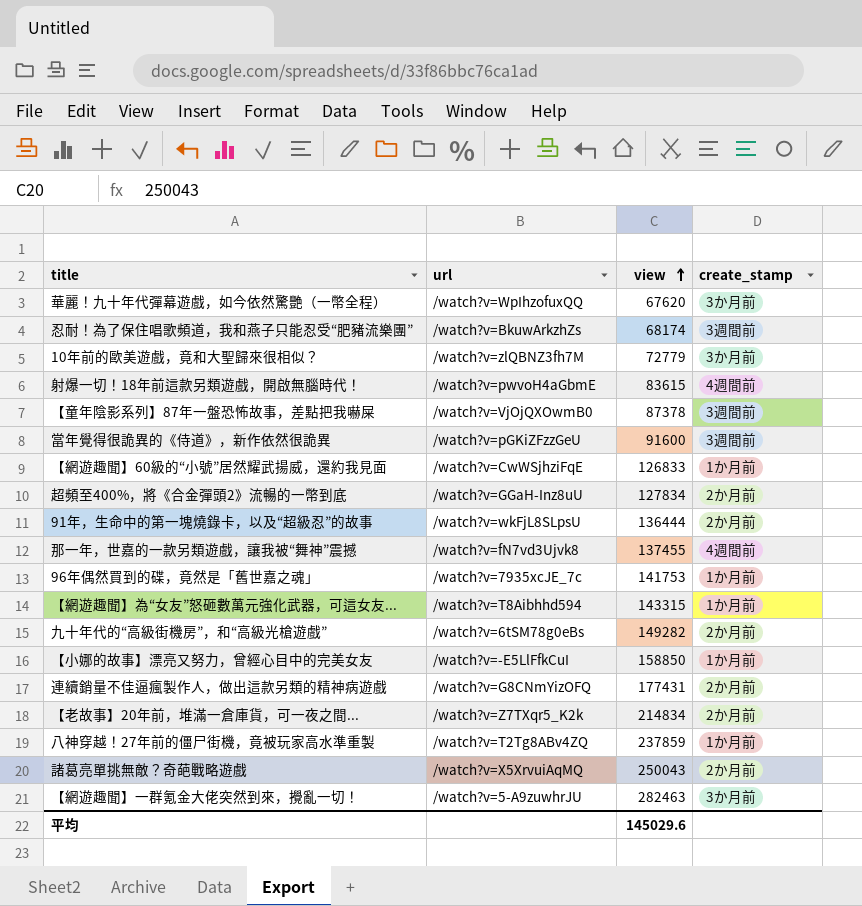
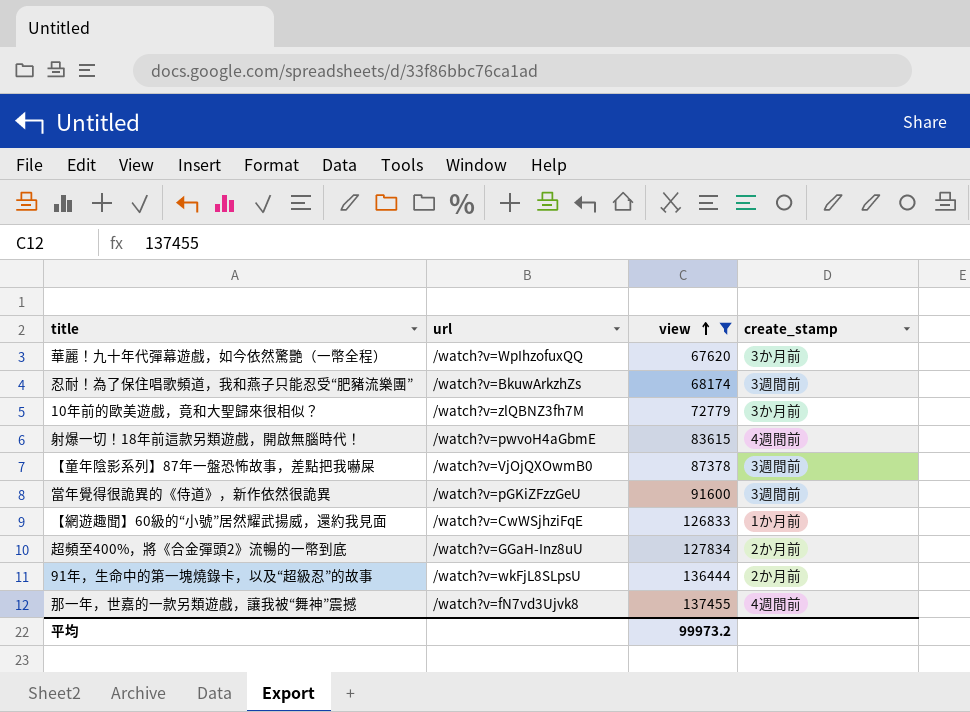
filter: none -> view <= 137455
平均 | view: 145029.6 -> 99973.2

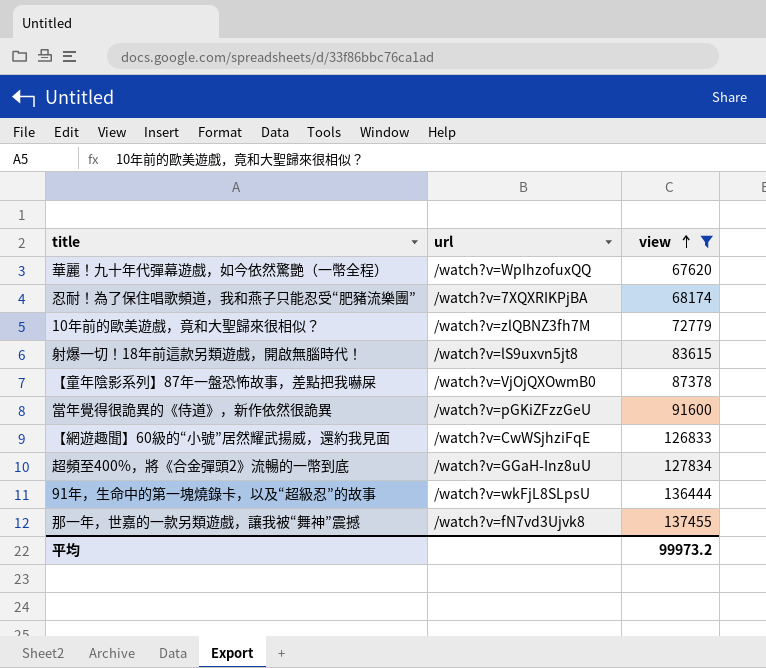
column create_stamp | position: 4 -> none
忍耐！為了保住唱歌頻道，我和燕子只能忍受“肥豬流樂團” | url: /watch?v=BkuwArkzhZs -> /watch?v=7XQXRIKPjBA
射爆一切！18年前這款另類遊戲，開啟無腦時代！ | url: /watch?v=pwvoH4aGbmE -> /watch?v=lS9uxvn5jt8

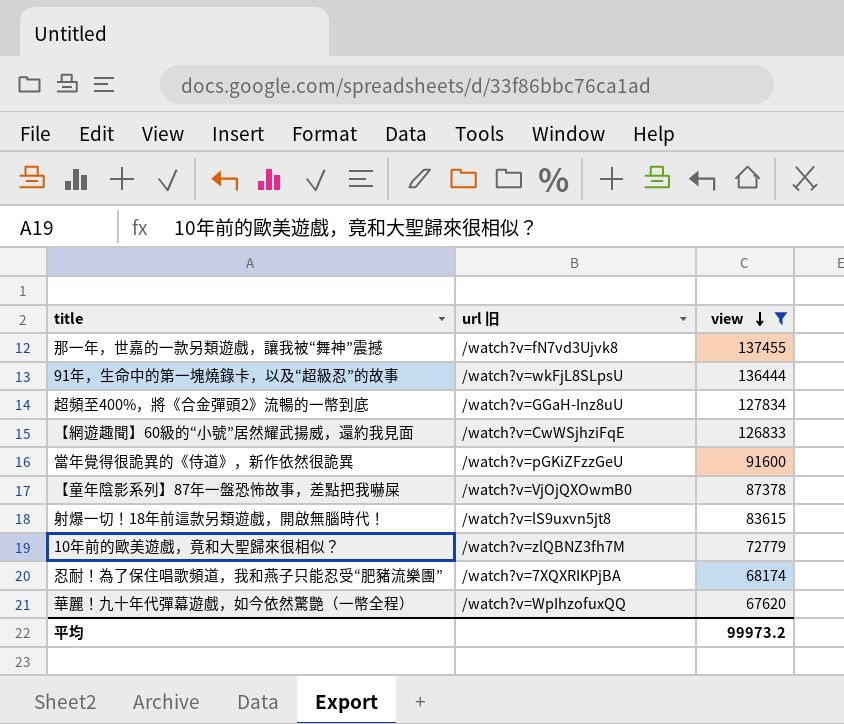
row order: view ascending -> view descending
column name: url -> url 旧

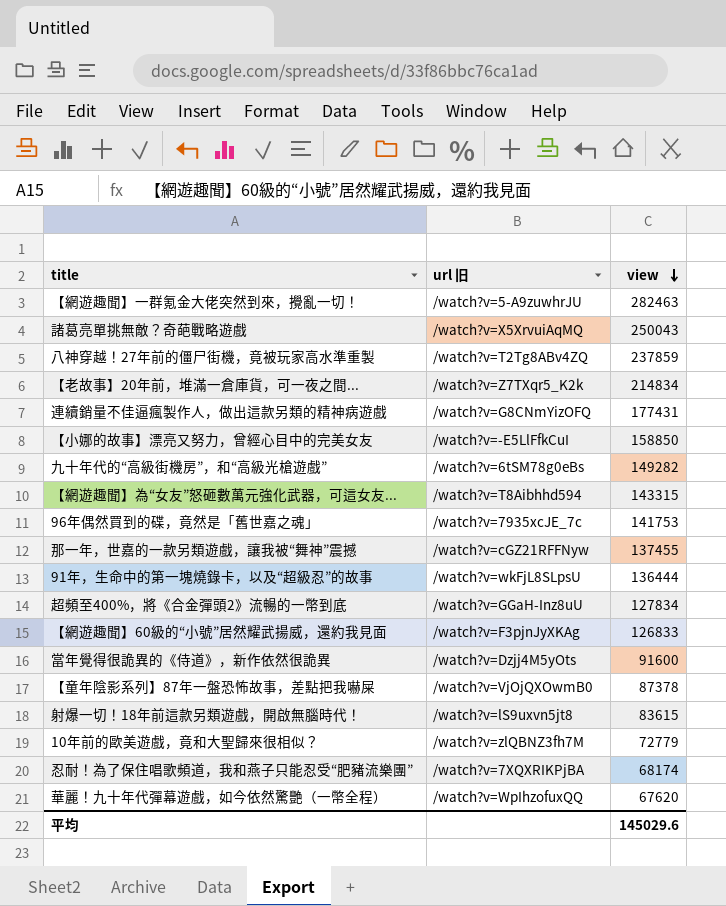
filter: view <= 137455 -> none
那一年，世嘉的一款另類遊戲，讓我被“舞神”震撼 | url 旧: /watch?v=fN7vd3Ujvk8 -> /watch?v=cGZ21RFFNyw
【網遊趣聞】60級的“小號”居然耀武揚威，還約我見面 | url 旧: /watch?v=CwWSjhziFqE -> /watch?v=F3pjnJyXKAg
當年覺得很詭異的《侍道》，新作依然很詭異 | url 旧: /watch?v=pGKiZFzzGeU -> /watch?v=Dzjj4M5yOts
平均 | view: 99973.2 -> 145029.6

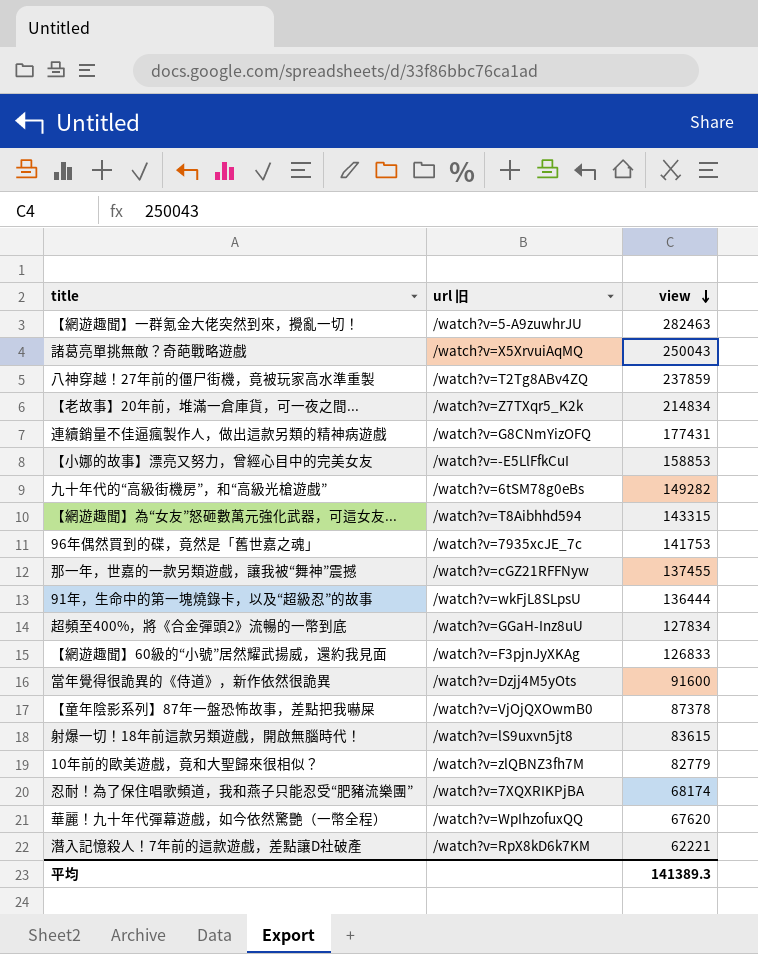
【小娜的故事】漂亮又努力，曾經心目中的完美女友 | view: 158850 -> 158853
10年前的歐美遊戲，竟和大聖歸來很相似？ | view: 72779 -> 82779
row 潛入記憶殺人！7年前的這款遊戲，差點讓D社破產: none -> /watch?v=RpX8kD6k7KM | 62221
平均 | view: 145029.6 -> 141389.3

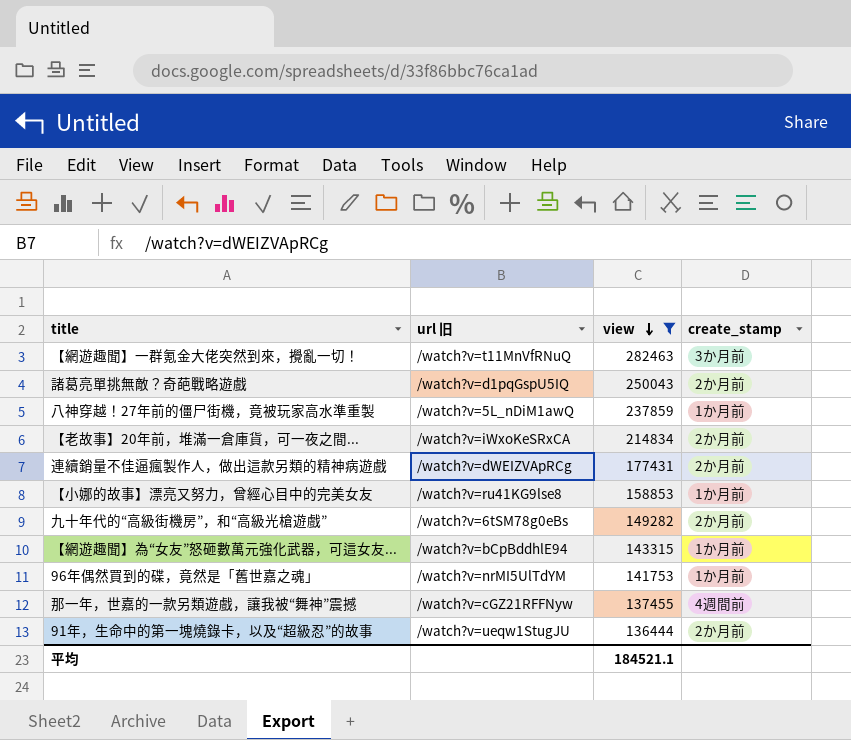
filter: none -> view >= 136444
column create_stamp | position: none -> 4
【網遊趣聞】一群氪金大佬突然到來，攪亂一切！ | url 旧: /watch?v=5-A9zuwhrJU -> /watch?v=t11MnVfRNuQ
諸葛亮單挑無敵？奇葩戰略遊戲 | url 旧: /watch?v=X5XrvuiAqMQ -> /watch?v=d1pqGspU5IQ
八神穿越！27年前的僵尸街機，竟被玩家高水準重製 | url 旧: /watch?v=T2Tg8ABv4ZQ -> /watch?v=5L_nDiM1awQ
【老故事】20年前，堆滿一倉庫貨，可一夜之間... | url 旧: /watch?v=Z7TXqr5_K2k -> /watch?v=iWxoKeSRxCA
連續銷量不佳逼瘋製作人，做出這款另類的精神病遊戲 | url 旧: /watch?v=G8CNmYizOFQ -> /watch?v=dWEIZVApRCg
【小娜的故事】漂亮又努力，曾經心目中的完美女友 | url 旧: /watch?v=-E5LlFfkCuI -> /watch?v=ru41KG9lse8
【網遊趣聞】為“女友”怒砸數萬元強化武器，可這女友... | url 旧: /watch?v=T8Aibhhd594 -> /watch?v=bCpBddhlE94
96年偶然買到的碟，竟然是「舊世嘉之魂」 | url 旧: /watch?v=7935xcJE_7c -> /watch?v=nrMI5UlTdYM
91年，生命中的第一塊燒錄卡，以及“超級忍”的故事 | url 旧: /watch?v=wkFjL8SLpsU -> /watch?v=ueqw1StugJU
平均 | view: 141389.3 -> 184521.1

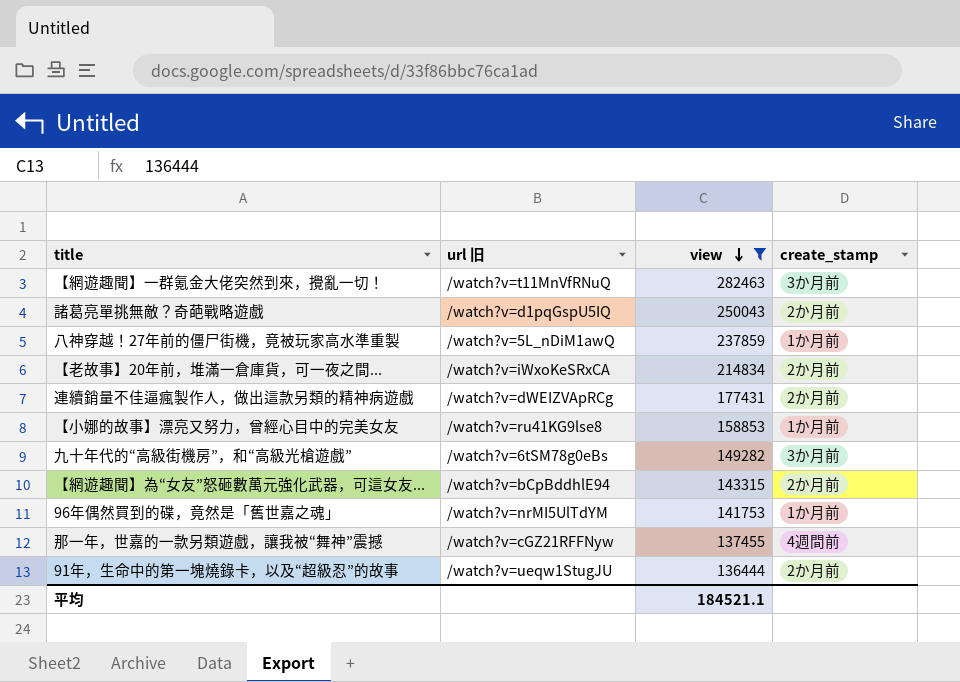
九十年代的“高級街機房”，和“高級光槍遊戲” | create_stamp: 2か月前 -> 3か月前
【網遊趣聞】為“女友”怒砸數萬元強化武器，可這女友... | create_stamp: 1か月前 -> 2か月前

